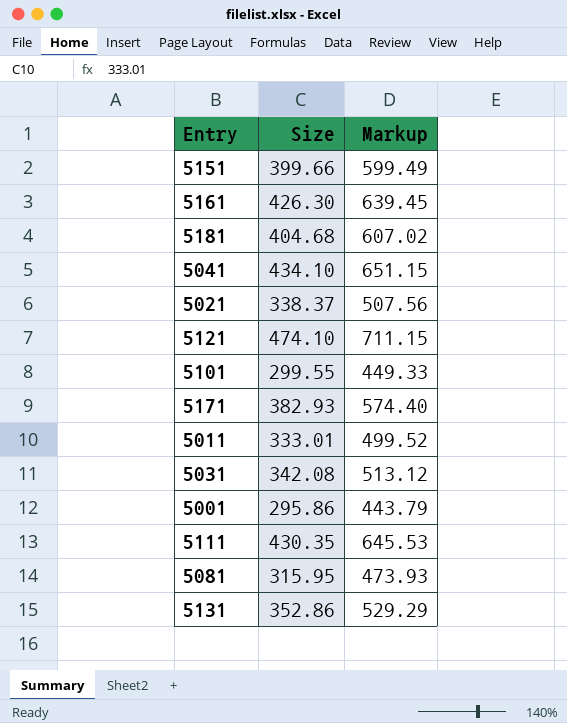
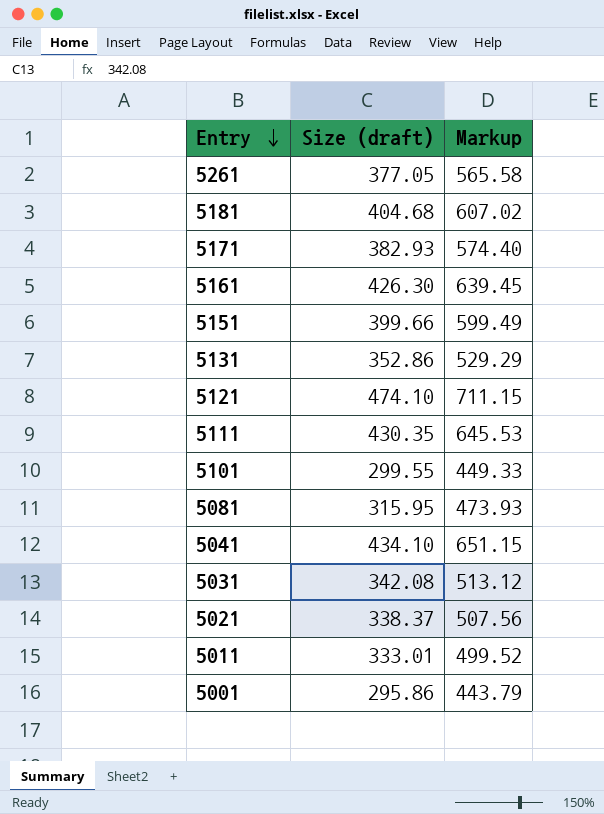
row order: none -> Entry descending
column name: Size -> Size (draft)
row 5261: none -> 377.05 | 565.58

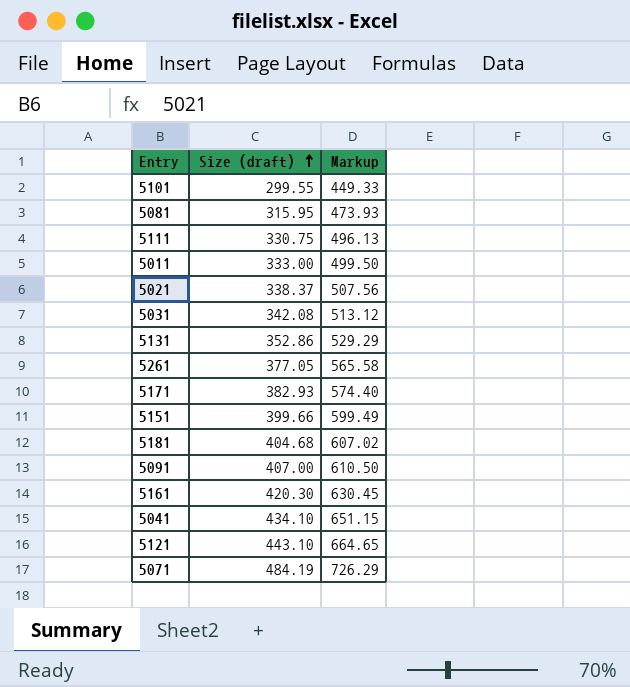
row order: Entry descending -> Size (draft) ascending
row 5001: 295.86 | 443.79 -> none
5111 | Size (draft): 430.35 -> 330.75
5111 | Markup: 645.53 -> 496.13
5011 | Size (draft): 333.01 -> 333.00
5011 | Markup: 499.52 -> 499.50
row 5091: none -> 407.00 | 610.50
5161 | Size (draft): 426.30 -> 420.30
5161 | Markup: 639.45 -> 630.45
5121 | Size (draft): 474.10 -> 443.10
5121 | Markup: 711.15 -> 664.65
row 5071: none -> 484.19 | 726.29

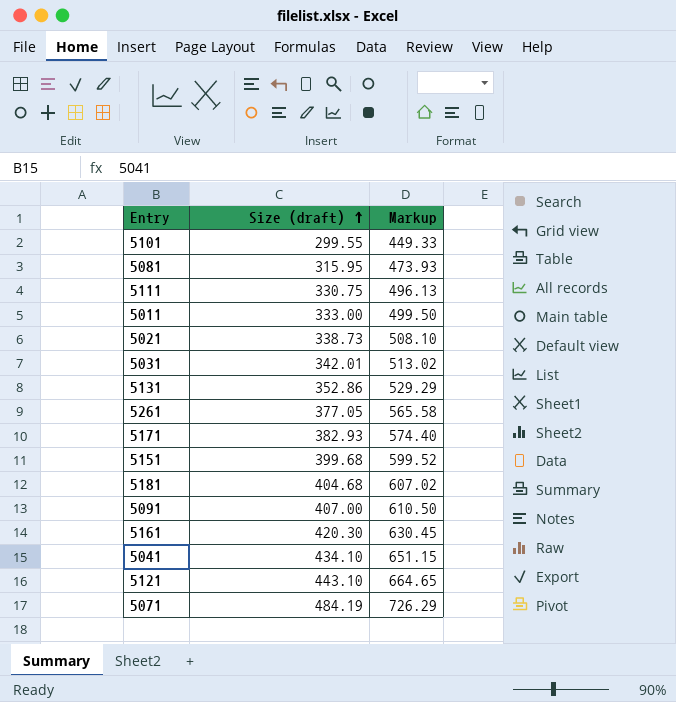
5021 | Size (draft): 338.37 -> 338.73
5021 | Markup: 507.56 -> 508.10
5031 | Size (draft): 342.08 -> 342.01
5031 | Markup: 513.12 -> 513.02
5151 | Size (draft): 399.66 -> 399.68
5151 | Markup: 599.49 -> 599.52

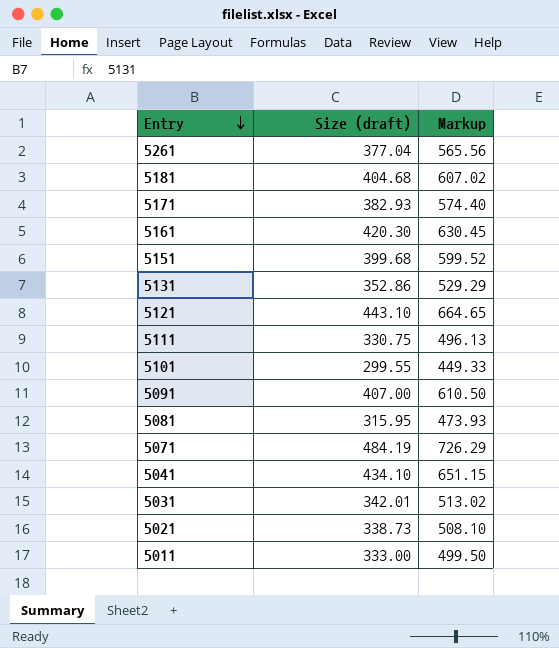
row order: Size (draft) ascending -> Entry descending
5261 | Size (draft): 377.05 -> 377.04
5261 | Markup: 565.58 -> 565.56

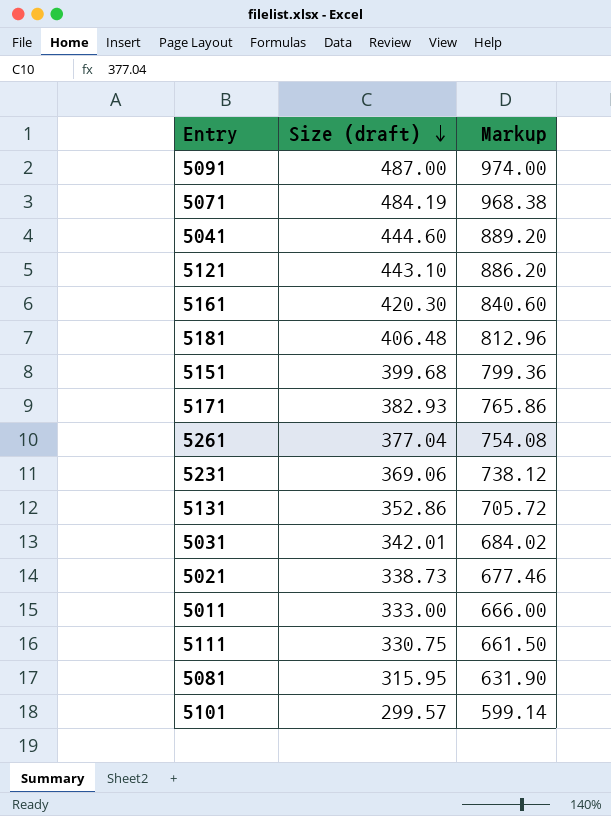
row order: Entry descending -> Size (draft) descending
column Markup | formula: [Size (draft)] * 1.5 -> [Size (draft)] * 2
5091 | Size (draft): 407.00 -> 487.00
5041 | Size (draft): 434.10 -> 444.60
5181 | Size (draft): 404.68 -> 406.48
row 5231: none -> 369.06 | 738.12
5101 | Size (draft): 299.55 -> 299.57

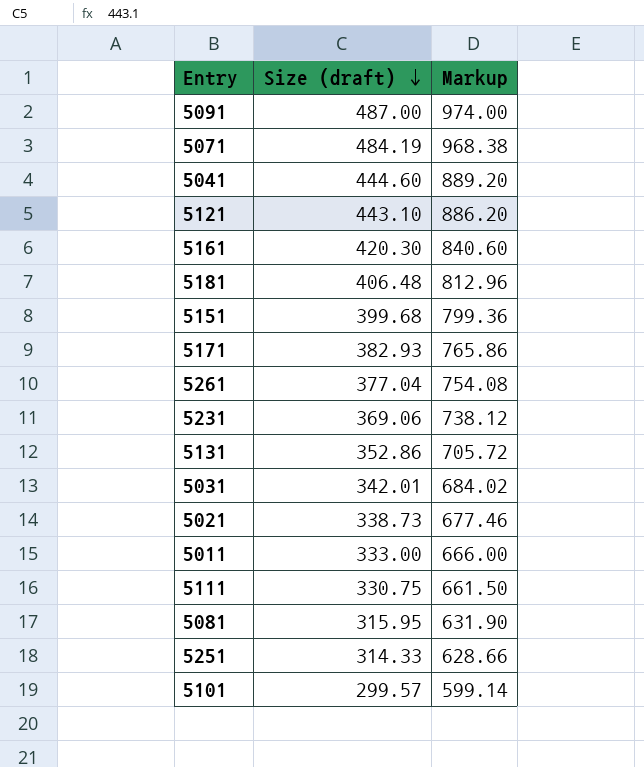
row 5251: none -> 314.33 | 628.66

